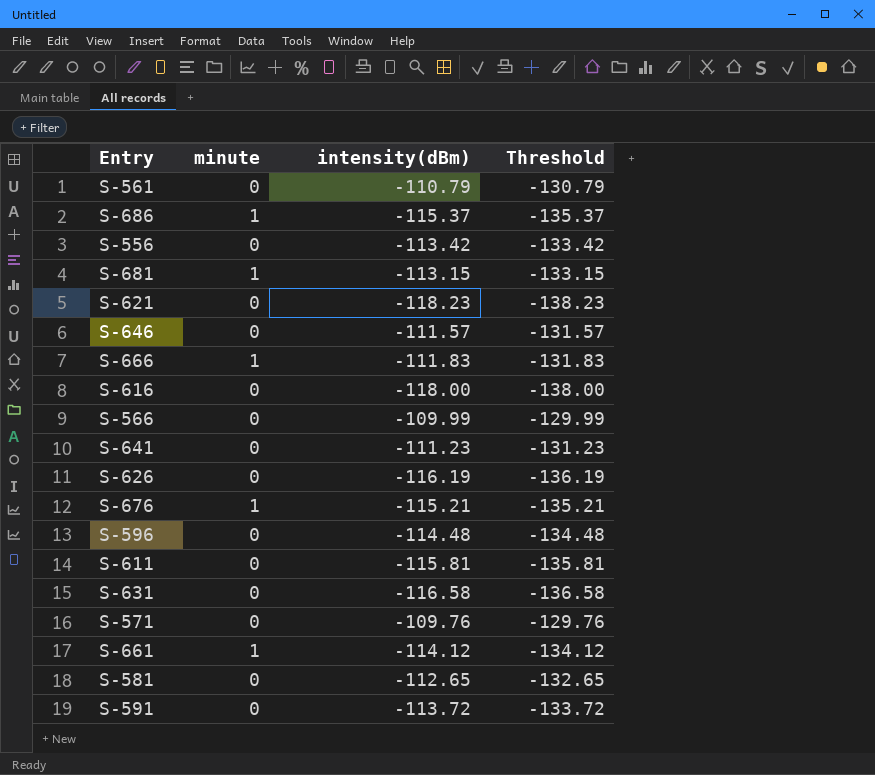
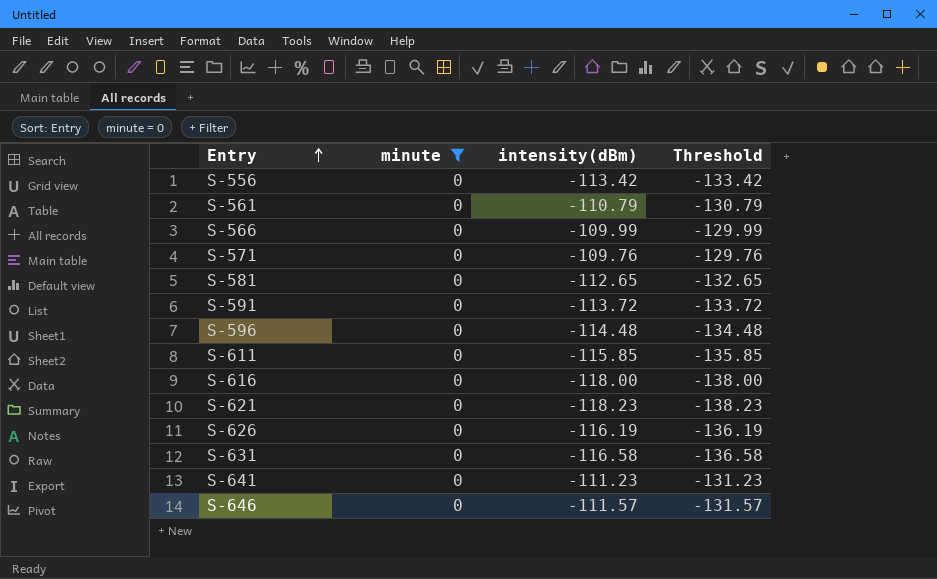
filter: none -> minute = 0
row order: none -> Entry ascending
S-611 | intensity(dBm): -115.81 -> -115.85
S-611 | Threshold: -135.81 -> -135.85

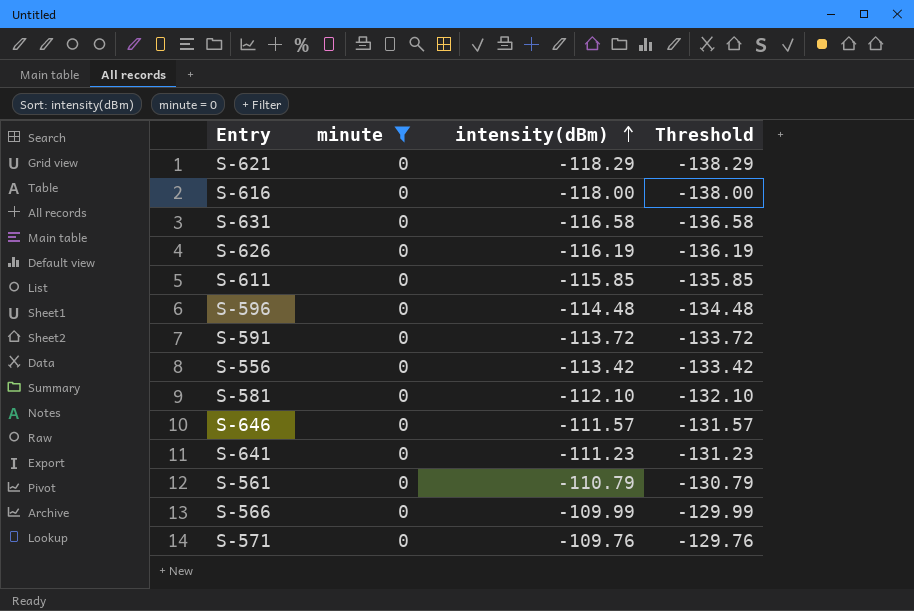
row order: Entry ascending -> intensity(dBm) ascending
S-621 | intensity(dBm): -118.23 -> -118.29
S-621 | Threshold: -138.23 -> -138.29
S-581 | intensity(dBm): -112.65 -> -112.10
S-581 | Threshold: -132.65 -> -132.10

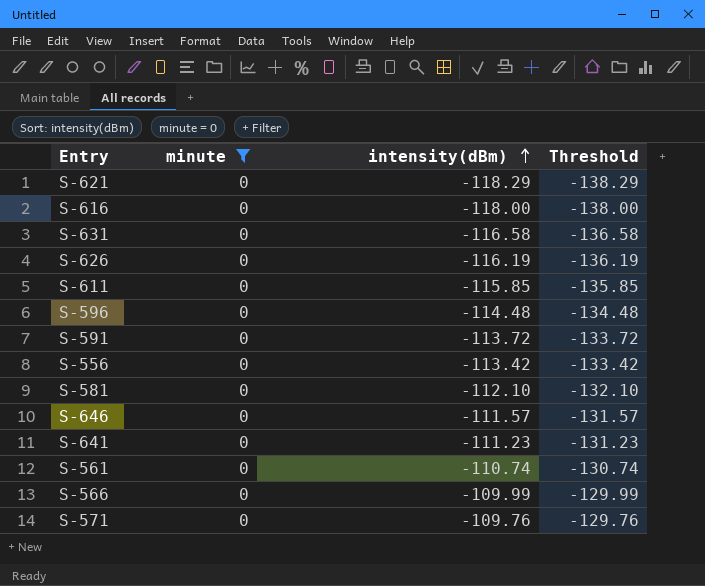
S-561 | intensity(dBm): -110.79 -> -110.74
S-561 | Threshold: -130.79 -> -130.74

